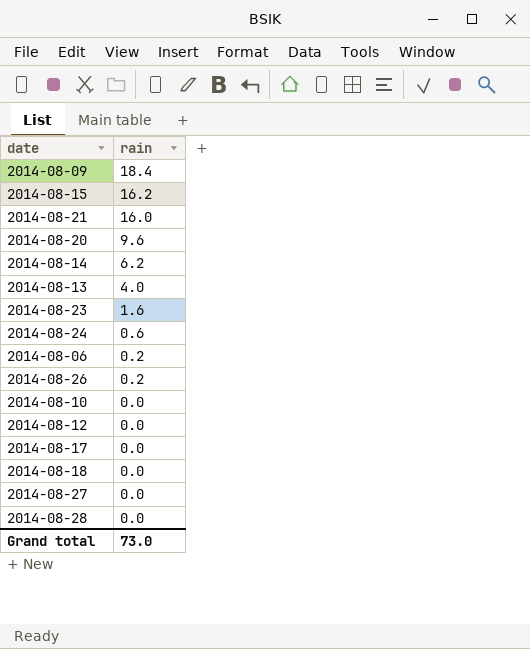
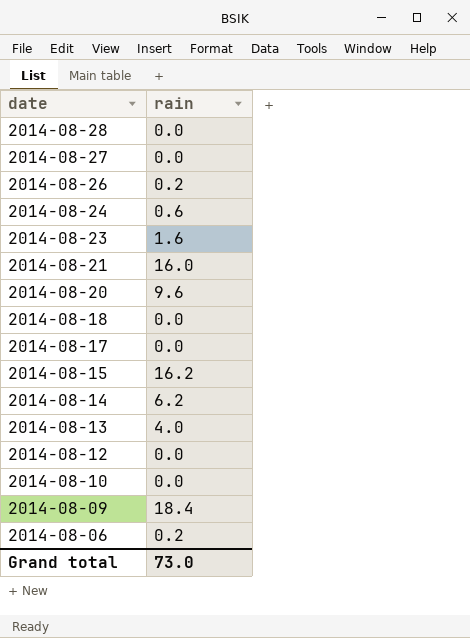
row order: rain descending -> date descending

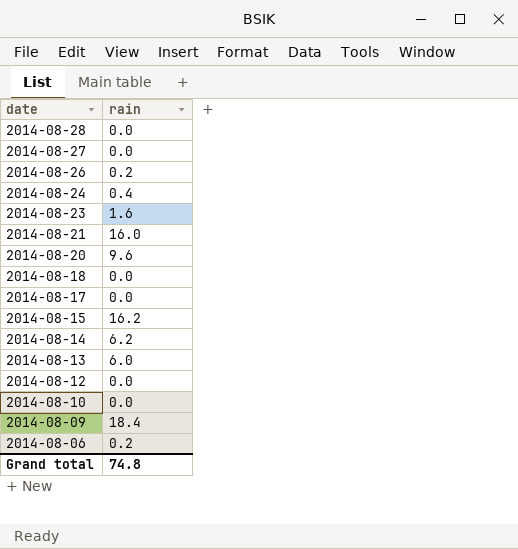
2014-08-24 | rain: 0.6 -> 0.4
2014-08-13 | rain: 4.0 -> 6.0
Grand total | rain: 73.0 -> 74.8

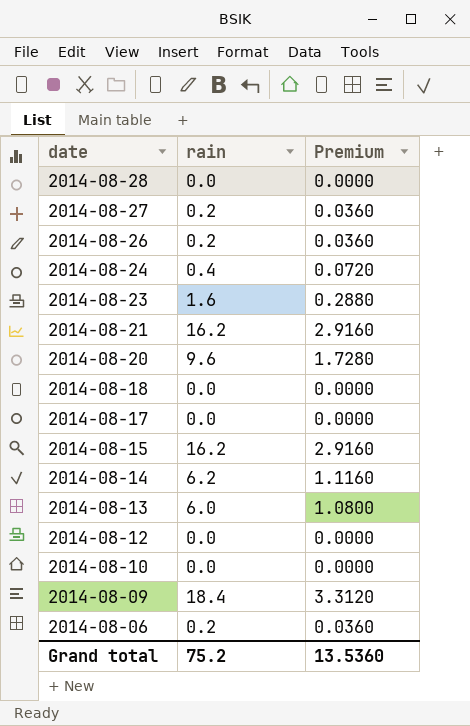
column Premium | formula: none -> [rain] * 0.18
2014-08-27 | rain: 0.0 -> 0.2
2014-08-21 | rain: 16.0 -> 16.2
Grand total | rain: 74.8 -> 75.2

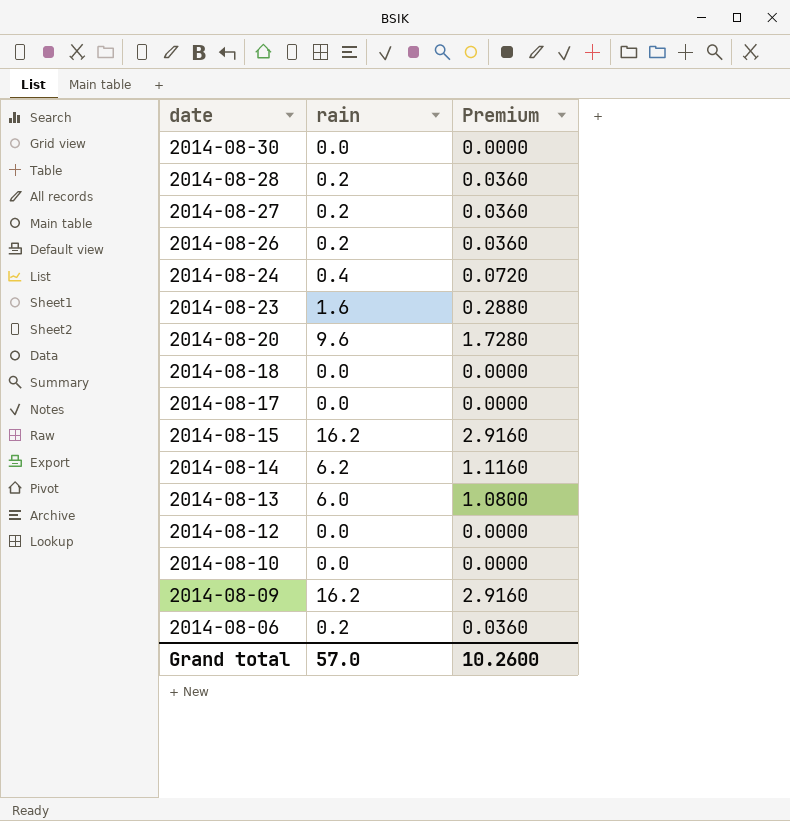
row 2014-08-21: 16.2 | 2.9160 -> none
row 2014-08-30: none -> 0.0 | 0.0000
2014-08-28 | rain: 0.0 -> 0.2
2014-08-28 | Premium: 0.0000 -> 0.0360
2014-08-09 | rain: 18.4 -> 16.2
2014-08-09 | Premium: 3.3120 -> 2.9160
Grand total | rain: 75.2 -> 57.0
Grand total | Premium: 13.5360 -> 10.2600

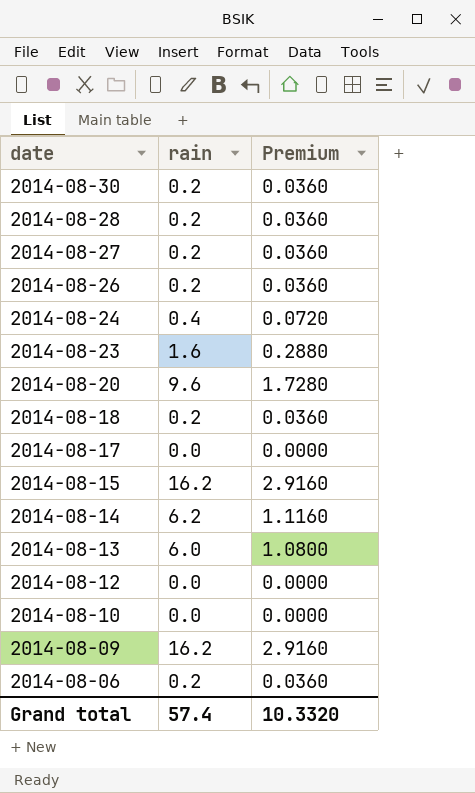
2014-08-30 | rain: 0.0 -> 0.2
2014-08-30 | Premium: 0.0000 -> 0.0360
2014-08-18 | rain: 0.0 -> 0.2
2014-08-18 | Premium: 0.0000 -> 0.0360
Grand total | rain: 57.0 -> 57.4
Grand total | Premium: 10.2600 -> 10.3320

